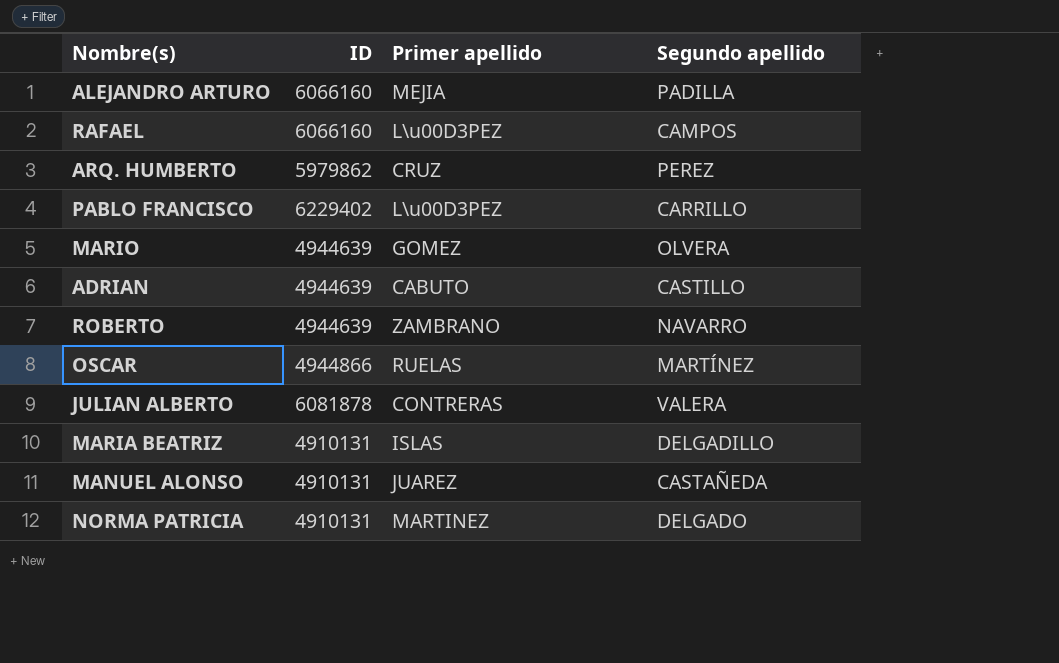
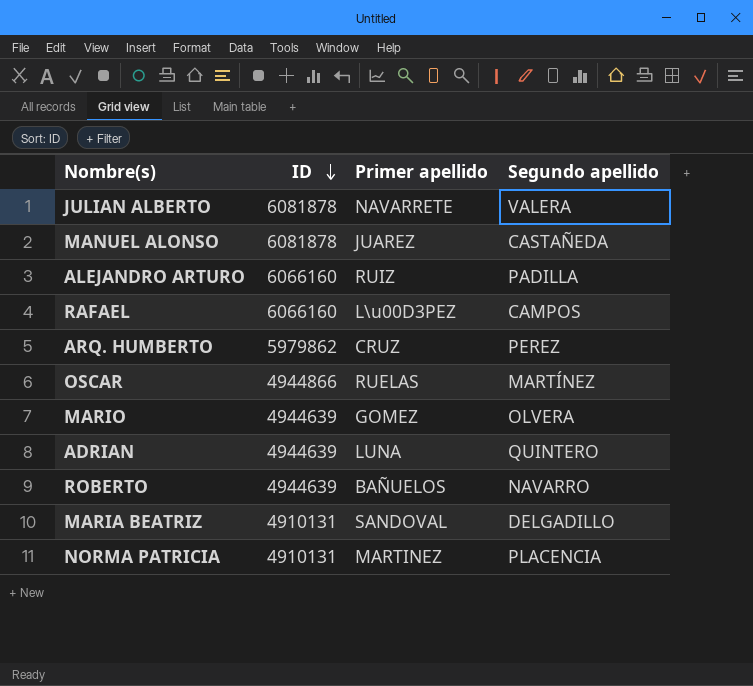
row order: none -> ID descending
row PABLO FRANCISCO: 6229402 | L\u00D3PEZ | CARRILLO -> none
JULIAN ALBERTO | Primer apellido: CONTRERAS -> NAVARRETE
MANUEL ALONSO | ID: 4910131 -> 6081878
ALEJANDRO ARTURO | Primer apellido: MEJIA -> RUIZ
ADRIAN | Primer apellido: CABUTO -> LUNA
ADRIAN | Segundo apellido: CASTILLO -> QUINTERO
ROBERTO | Primer apellido: ZAMBRANO -> BAÑUELOS
MARIA BEATRIZ | Primer apellido: ISLAS -> SANDOVAL
NORMA PATRICIA | Segundo apellido: DELGADO -> PLACENCIA

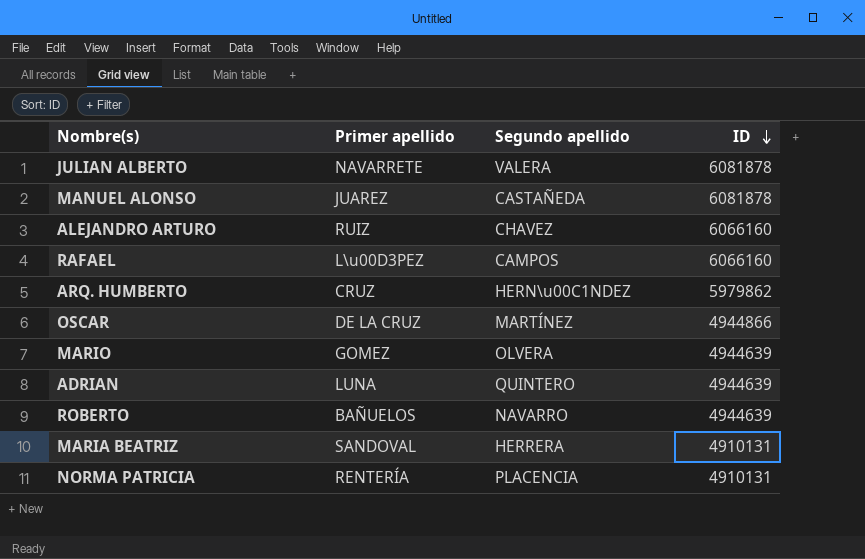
column ID | position: 2 -> 4
ALEJANDRO ARTURO | Segundo apellido: PADILLA -> CHAVEZ
ARQ. HUMBERTO | Segundo apellido: PEREZ -> HERN\u00C1NDEZ
OSCAR | Primer apellido: RUELAS -> DE LA CRUZ
MARIA BEATRIZ | Segundo apellido: DELGADILLO -> HERRERA
NORMA PATRICIA | Primer apellido: MARTINEZ -> RENTERÍA

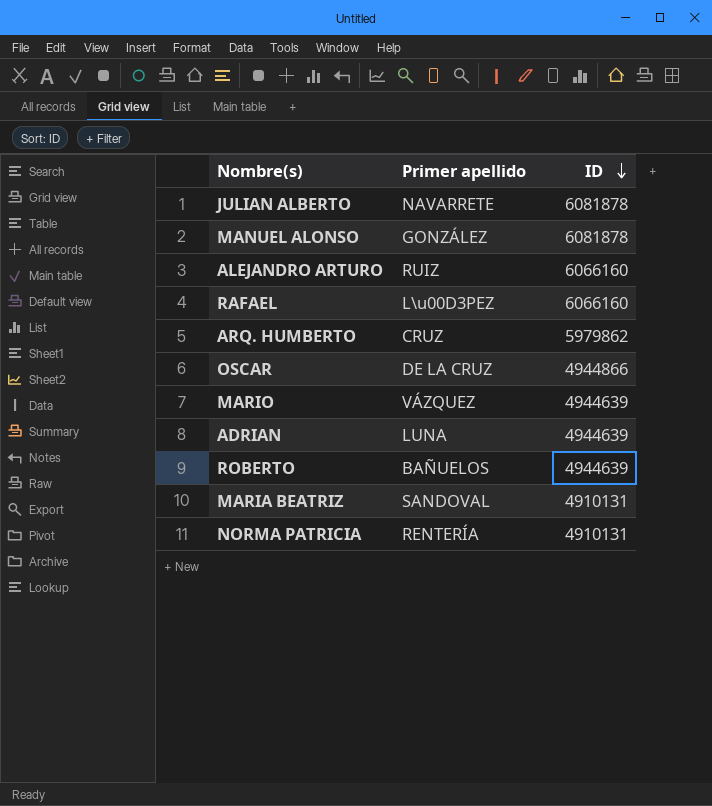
column Segundo apellido | position: 3 -> none
MANUEL ALONSO | Primer apellido: JUAREZ -> GONZÁLEZ
MARIO | Primer apellido: GOMEZ -> VÁZQUEZ

